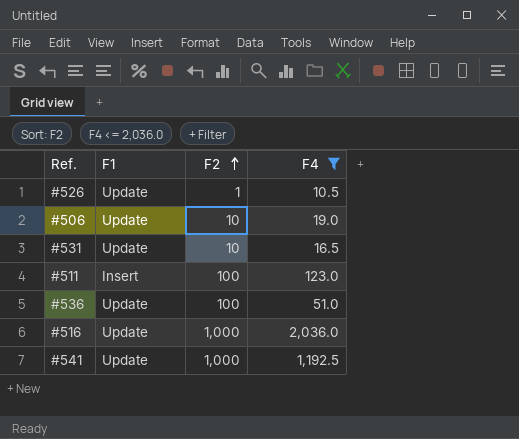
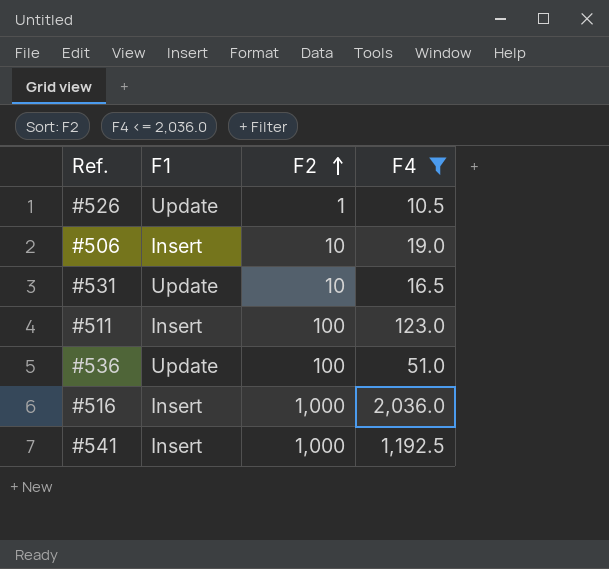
#506 | F1: Update -> Insert
#516 | F1: Update -> Insert
#541 | F1: Update -> Insert

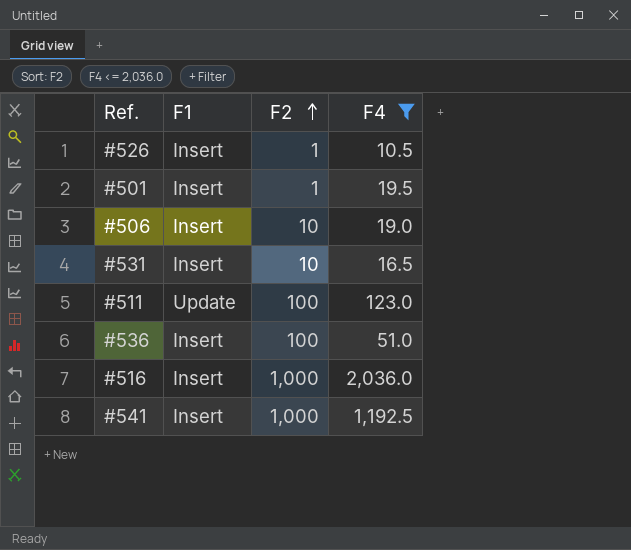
#526 | F1: Update -> Insert
row #501: none -> Insert | 1 | 19.5
#531 | F1: Update -> Insert
#511 | F1: Insert -> Update
#536 | F1: Update -> Insert

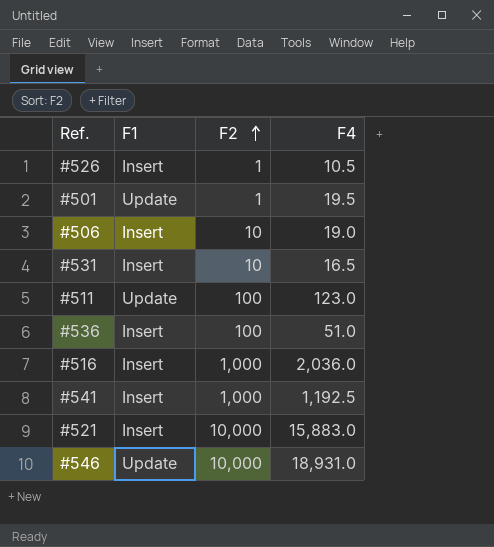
filter: F4 <= 2,036.0 -> none
#501 | F1: Insert -> Update

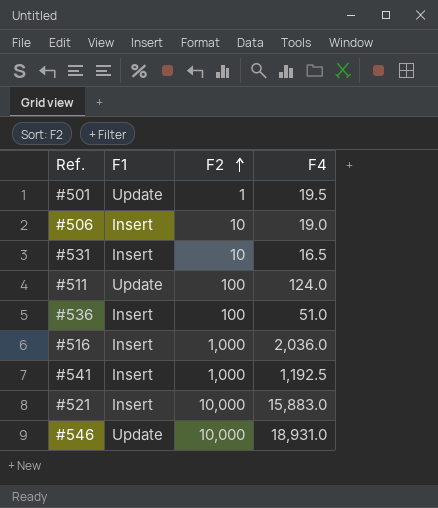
row #526: Insert | 1 | 10.5 -> none
#511 | F4: 123.0 -> 124.0

